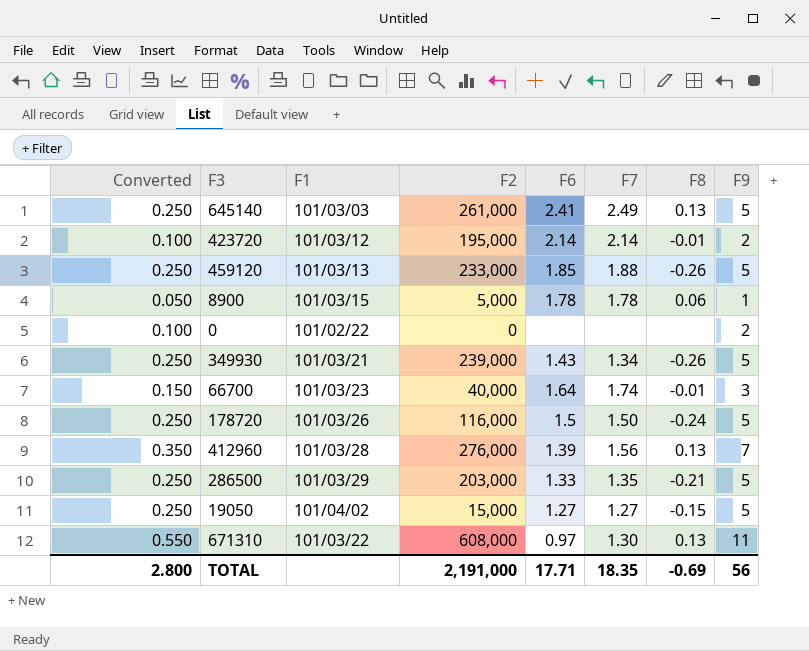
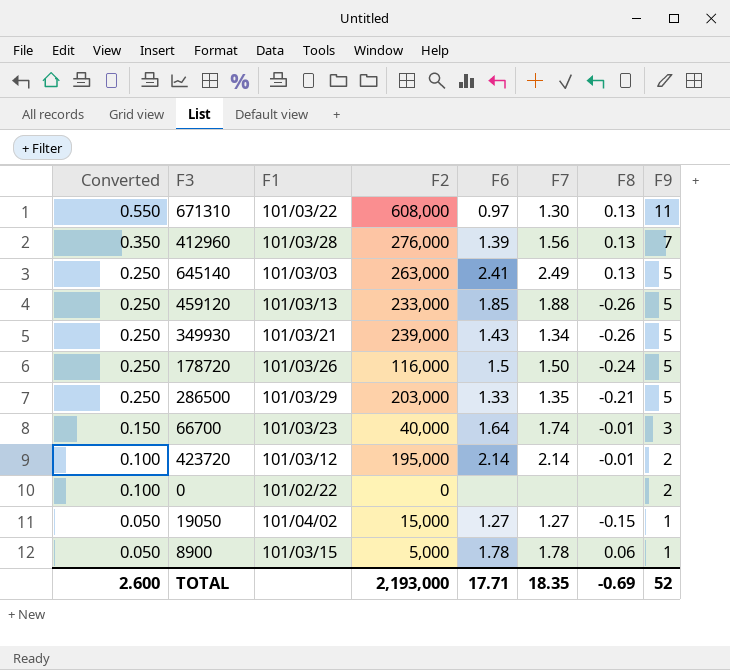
row order: none -> Converted descending
645140 | F2: 261,000 -> 263,000
19050 | Converted: 0.250 -> 0.050
19050 | F9: 5 -> 1
TOTAL | Converted: 2.800 -> 2.600
TOTAL | F2: 2,191,000 -> 2,193,000
TOTAL | F9: 56 -> 52

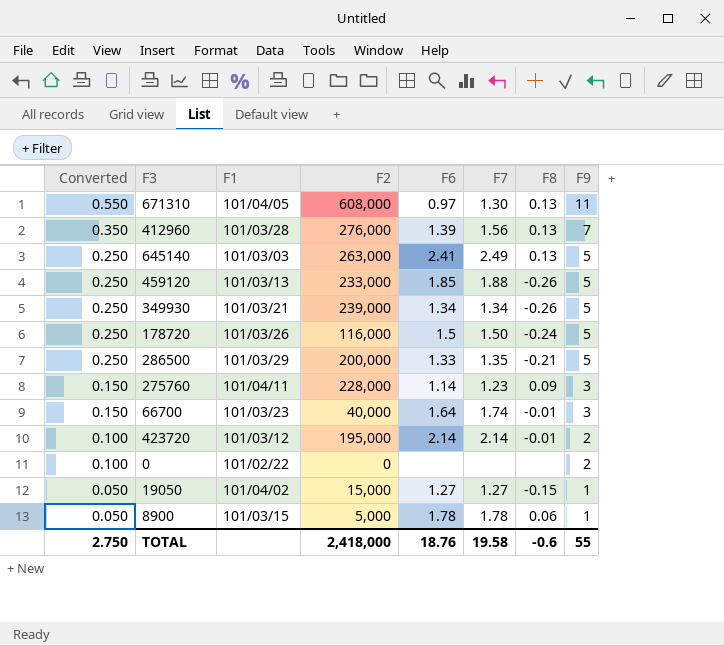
671310 | F1: 101/03/22 -> 101/04/05
349930 | F6: 1.43 -> 1.34
286500 | F2: 203,000 -> 200,000
row 275760: none -> 0.150 | 101/04/11 | 228,000 | 1.14 | 1.23 | 0.09 | 3
TOTAL | Converted: 2.600 -> 2.750
TOTAL | F2: 2,193,000 -> 2,418,000
TOTAL | F6: 17.71 -> 18.76
TOTAL | F7: 18.35 -> 19.58
TOTAL | F8: -0.69 -> -0.6
TOTAL | F9: 52 -> 55

